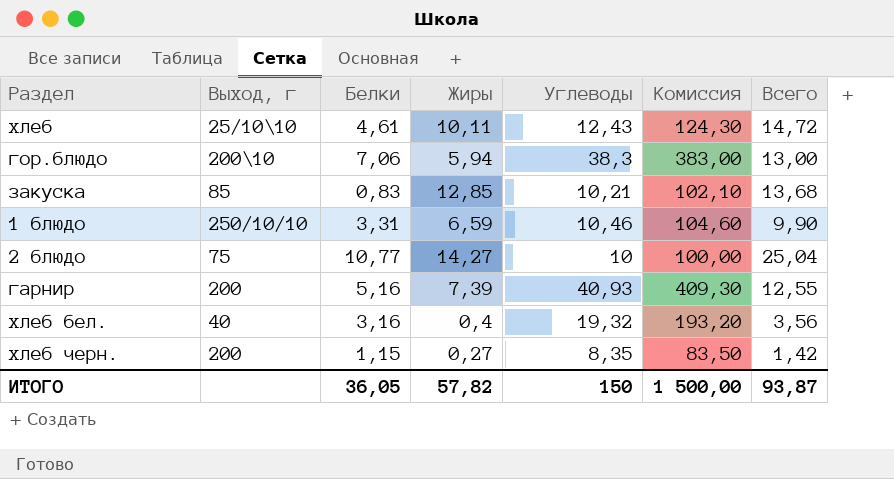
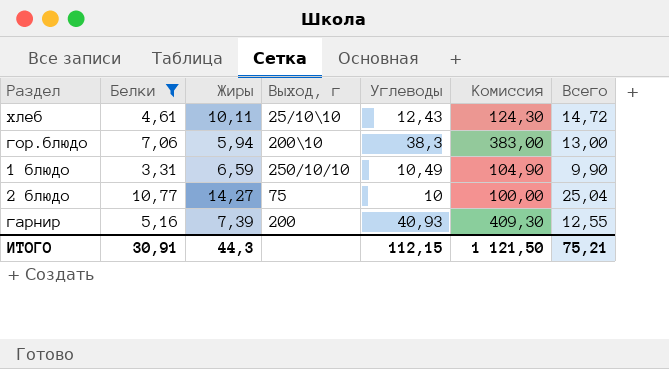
filter: none -> Белки >= 3,31
column Выход, г | position: 2 -> 4
1 блюдо | Углеводы: 10,46 -> 10,49
1 блюдо | Комиссия: 104,60 -> 104,90
ИТОГО | Белки: 36,05 -> 30,91
ИТОГО | Жиры: 57,82 -> 44,3
ИТОГО | Углеводы: 150 -> 112,15
ИТОГО | Комиссия: 1 500,00 -> 1 121,50
ИТОГО | Всего: 93,87 -> 75,21

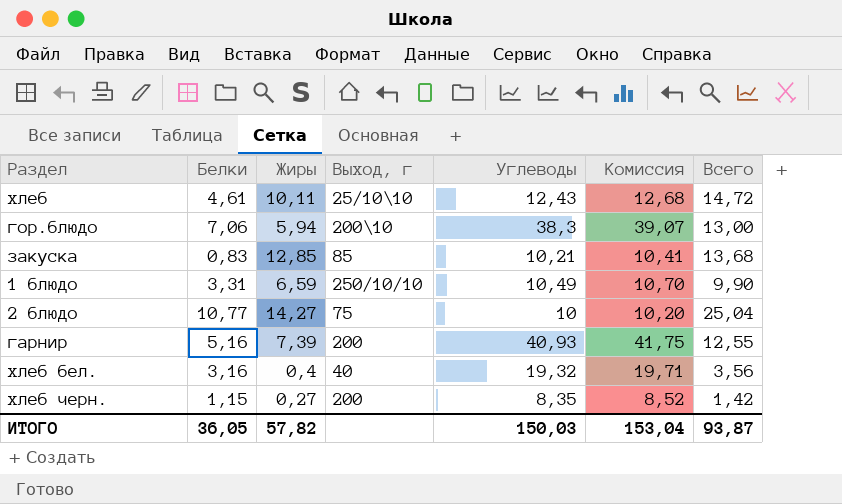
filter: Белки >= 3,31 -> none
column Комиссия | formula: [Углеводы] * 10 -> [Углеводы] * 1,02
ИТОГО | Белки: 30,91 -> 36,05
ИТОГО | Жиры: 44,3 -> 57,82
ИТОГО | Углеводы: 112,15 -> 150,03
ИТОГО | Комиссия: 1 121,50 -> 153,04
ИТОГО | Всего: 75,21 -> 93,87

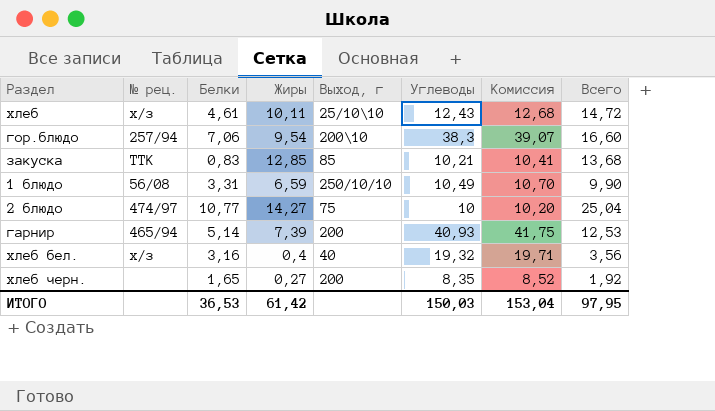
column № рец. | position: none -> 2
гор.блюдо | Жиры: 5,94 -> 9,54
гор.блюдо | Всего: 13,00 -> 16,60
гарнир | Белки: 5,16 -> 5,14
гарнир | Всего: 12,55 -> 12,53
хлеб черн. | Белки: 1,15 -> 1,65
хлеб черн. | Всего: 1,42 -> 1,92
ИТОГО | Белки: 36,05 -> 36,53
ИТОГО | Жиры: 57,82 -> 61,42
ИТОГО | Всего: 93,87 -> 97,95

